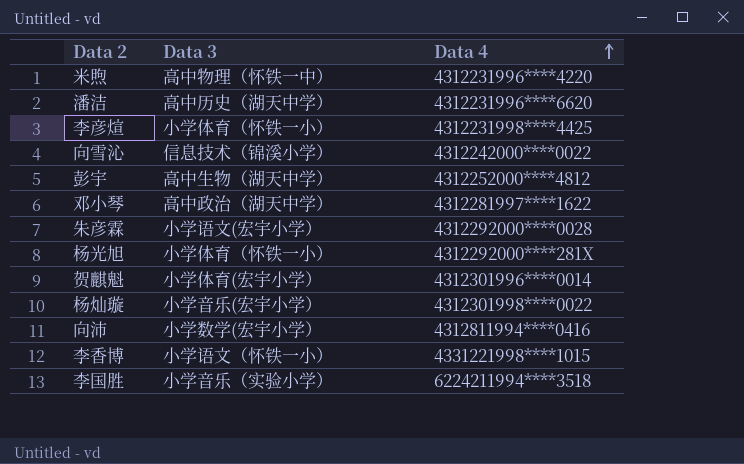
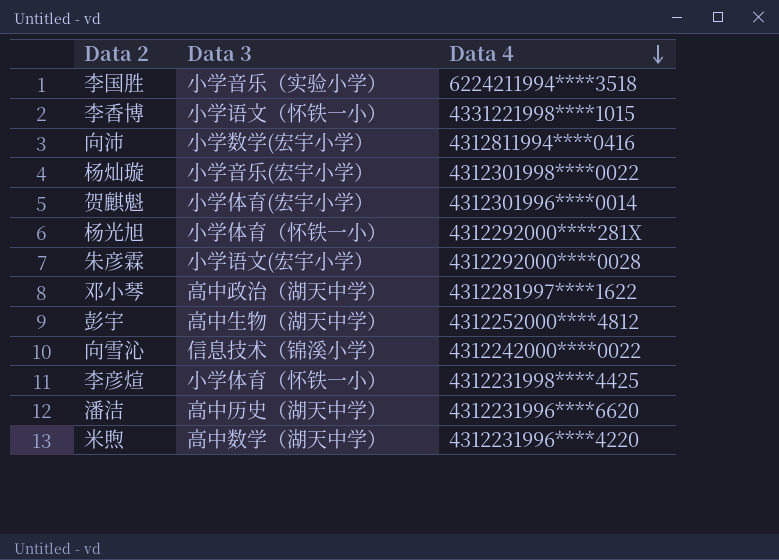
row order: Data 4 ascending -> Data 4 descending
米煦 | Data 3: 高中物理（怀铁一中） -> 高中数学（湖天中学）

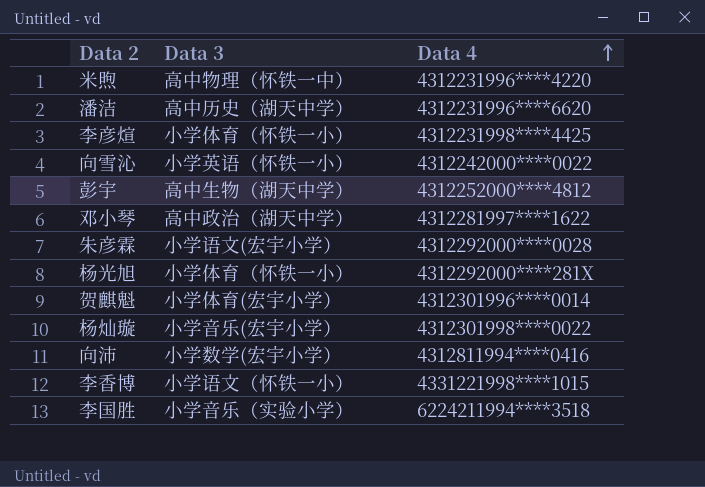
row order: Data 4 descending -> Data 4 ascending
米煦 | Data 3: 高中数学（湖天中学） -> 高中物理（怀铁一中）
向雪沁 | Data 3: 信息技术（锦溪小学） -> 小学英语（怀铁一小）

